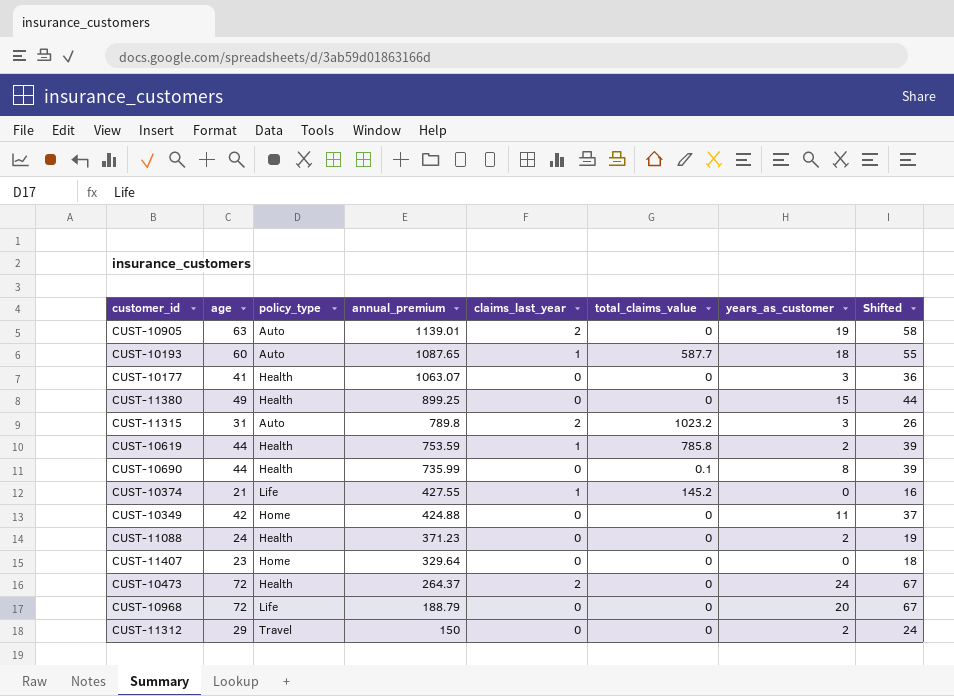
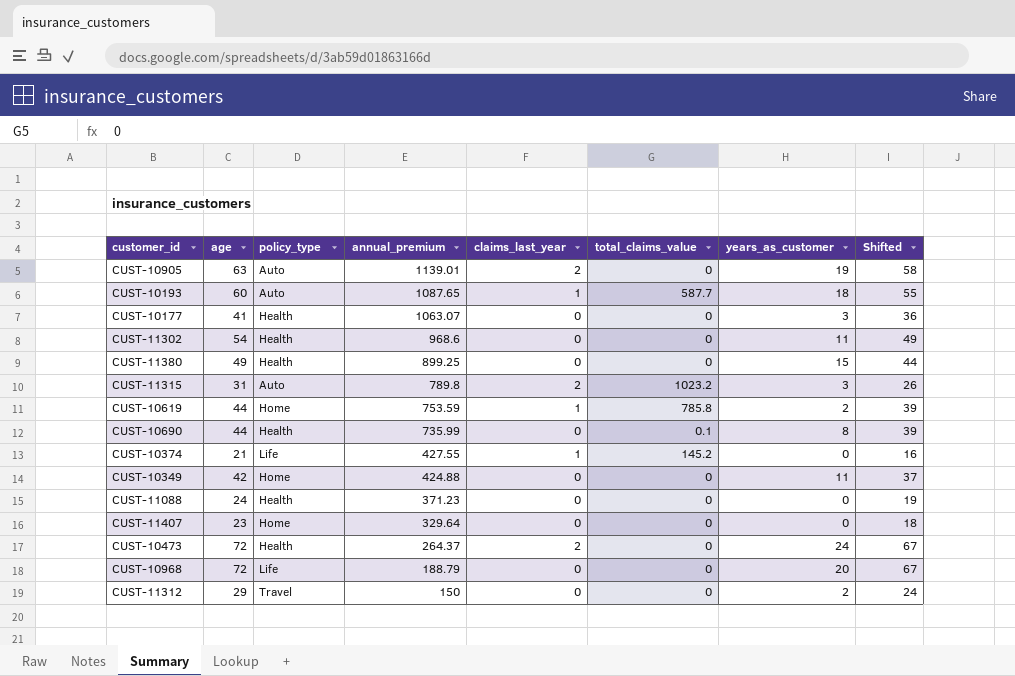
row CUST-11302: none -> 54 | Health | 968.6 | 0 | 0 | 11 | 49
CUST-10619 | policy_type: Health -> Home
CUST-11088 | years_as_customer: 2 -> 0

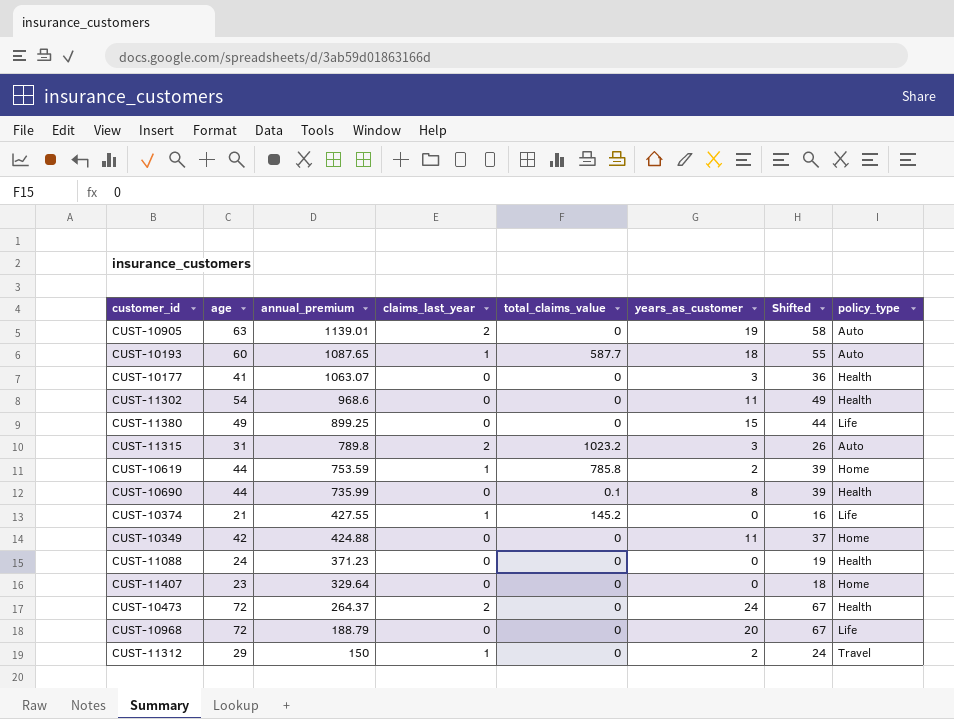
column policy_type | position: 3 -> 8
CUST-11380 | policy_type: Health -> Life
CUST-11312 | claims_last_year: 0 -> 1

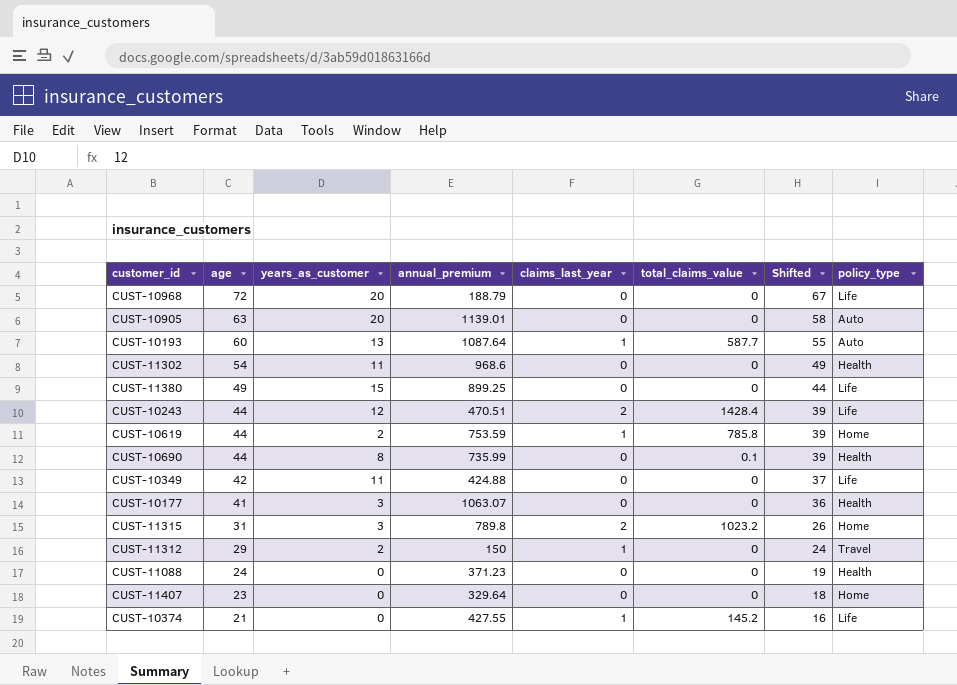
row order: annual_premium descending -> age descending
column years_as_customer | position: 6 -> 3
row CUST-10473: 72 | 264.37 | 2 | 0 | 24 | 67 | Health -> none
CUST-10905 | years_as_customer: 19 -> 20
CUST-10905 | claims_last_year: 2 -> 0
CUST-10193 | years_as_customer: 18 -> 13
CUST-10193 | annual_premium: 1087.65 -> 1087.64
row CUST-10243: none -> 44 | 12 | 470.51 | 2 | 1428.4 | 39 | Life
CUST-10349 | policy_type: Home -> Life
CUST-11315 | policy_type: Auto -> Home

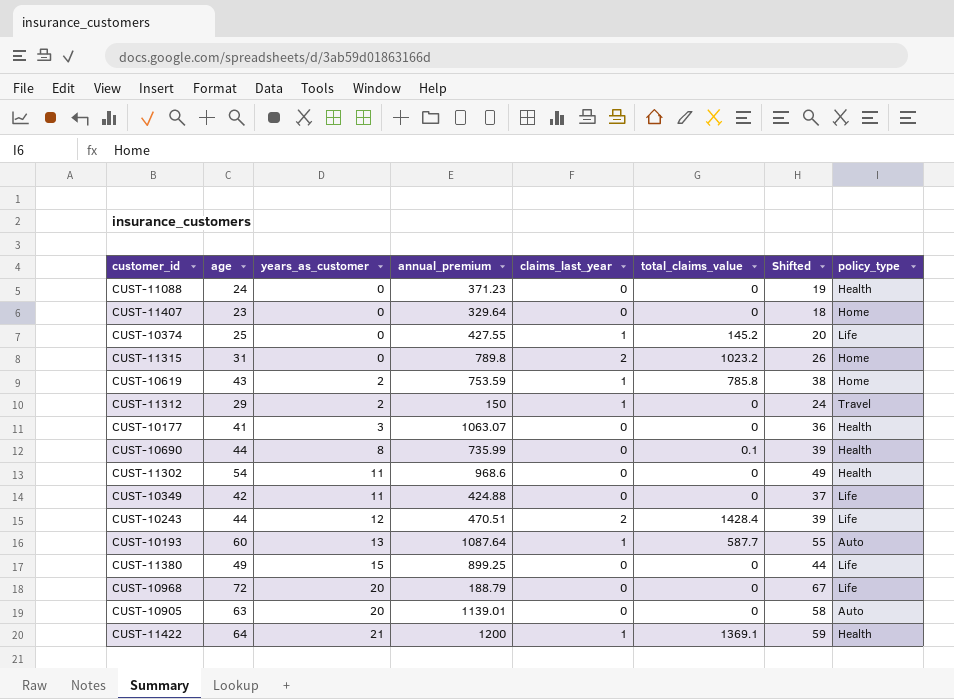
row order: age descending -> years_as_customer ascending
CUST-10374 | age: 21 -> 25
CUST-10374 | Shifted: 16 -> 20
CUST-11315 | years_as_customer: 3 -> 0
CUST-10619 | age: 44 -> 43
CUST-10619 | Shifted: 39 -> 38
row CUST-11422: none -> 64 | 21 | 1200 | 1 | 1369.1 | 59 | Health

